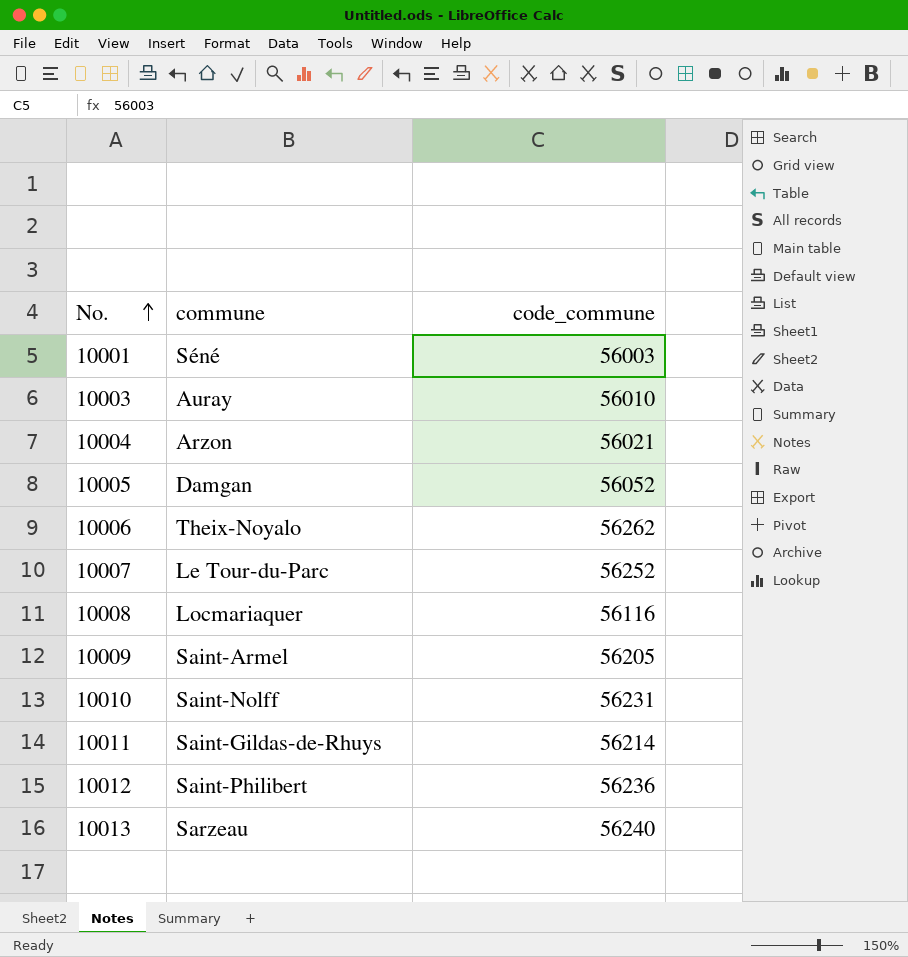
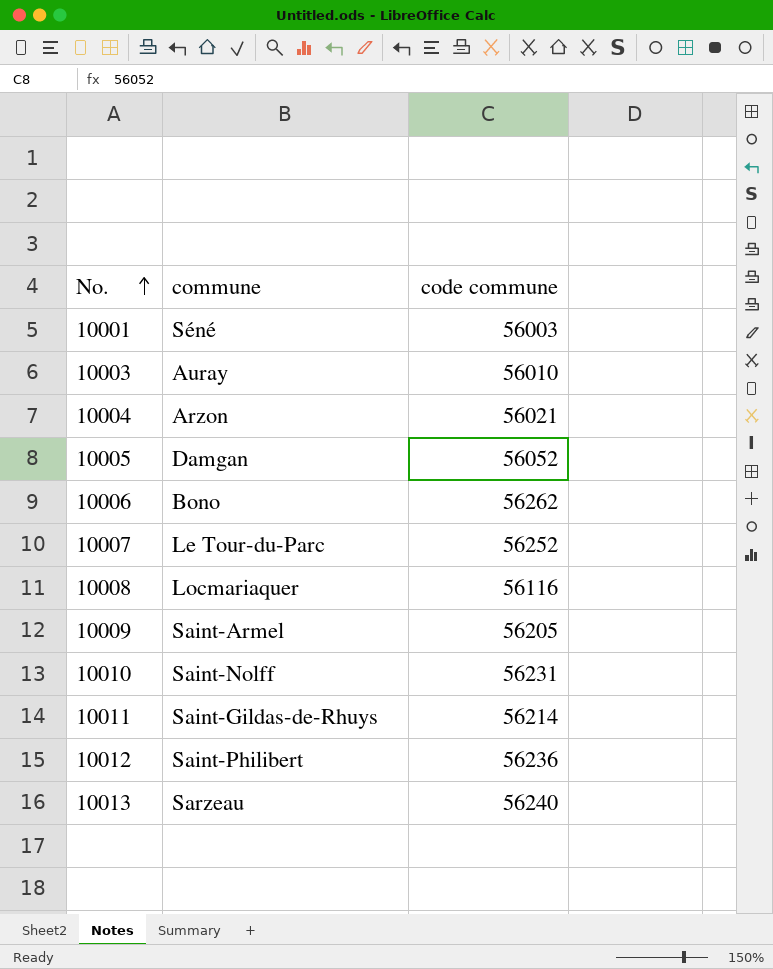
column name: code_commune -> code commune
10006 | commune: Theix-Noyalo -> Bono

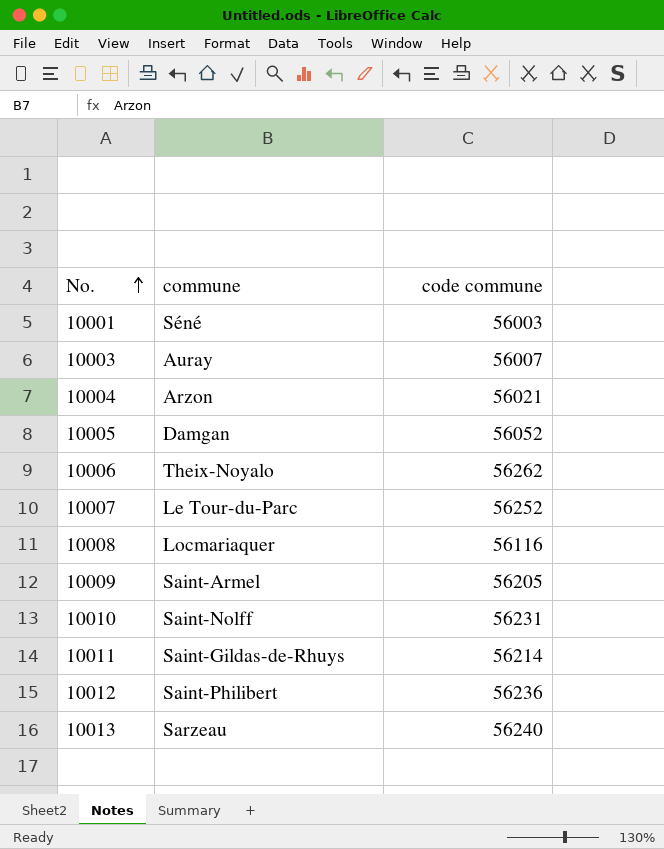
10003 | code commune: 56010 -> 56007
10006 | commune: Bono -> Theix-Noyalo

